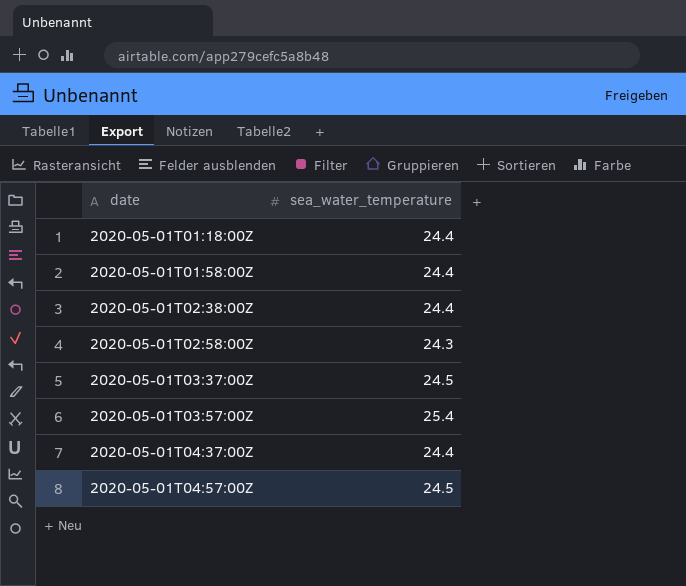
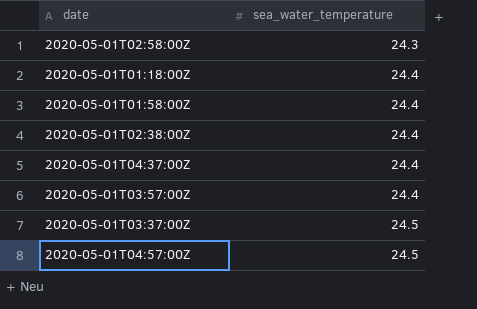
row order: date ascending -> sea_water_temperature ascending
2020-05-01T03:57:00Z | sea_water_temperature: 25.4 -> 24.4

